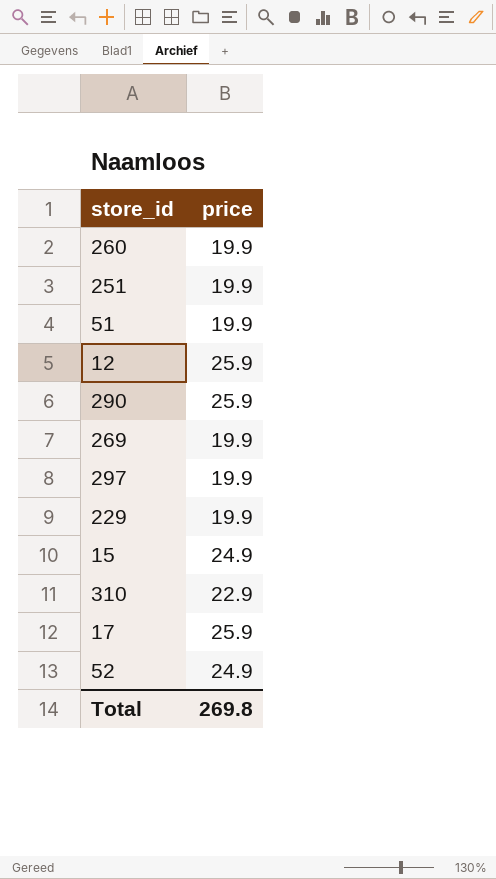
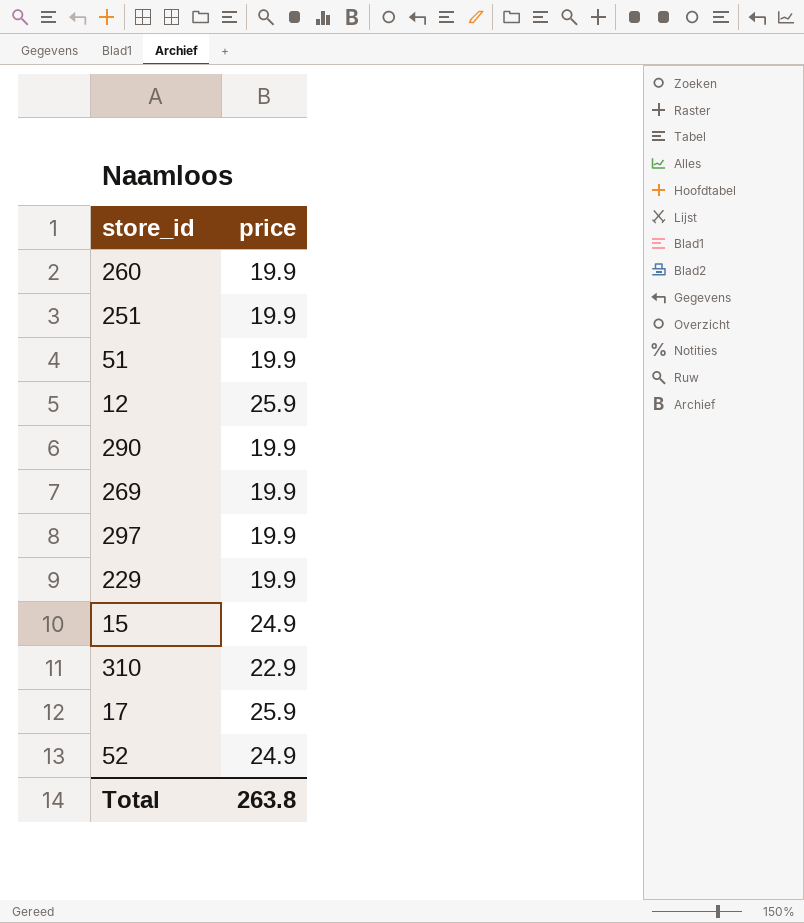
290 | price: 25.9 -> 19.9
Total | price: 269.8 -> 263.8

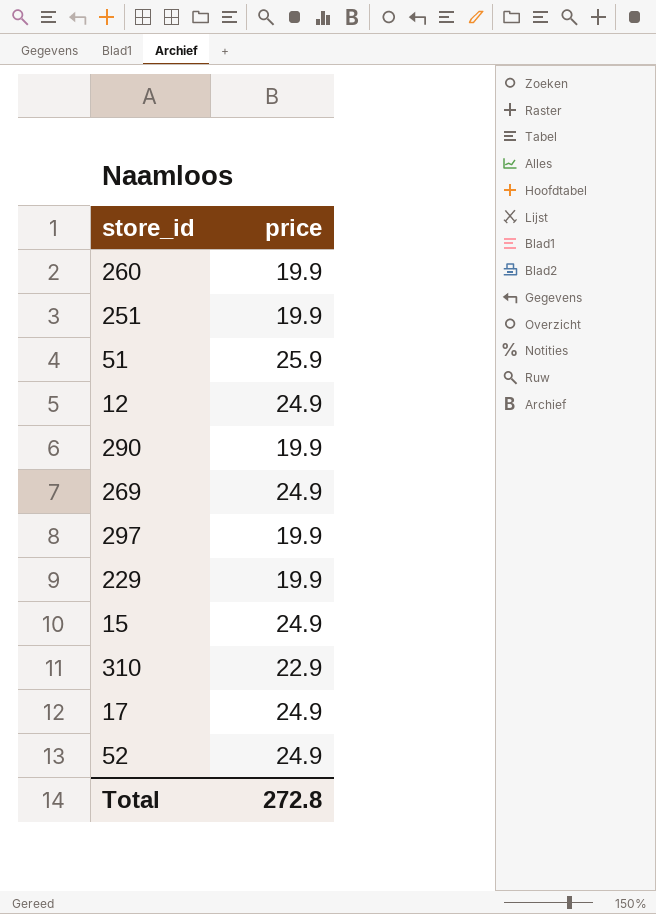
51 | price: 19.9 -> 25.9
12 | price: 25.9 -> 24.9
269 | price: 19.9 -> 24.9
17 | price: 25.9 -> 24.9
Total | price: 263.8 -> 272.8

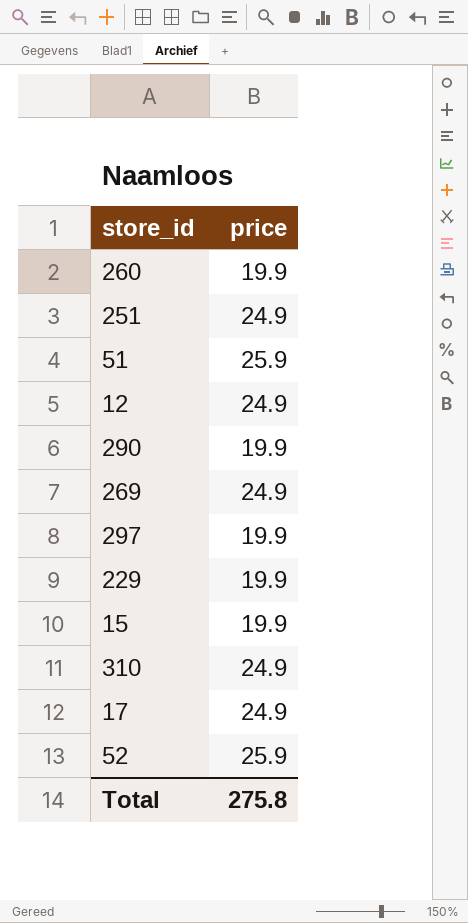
251 | price: 19.9 -> 24.9
15 | price: 24.9 -> 19.9
310 | price: 22.9 -> 24.9
52 | price: 24.9 -> 25.9
Total | price: 272.8 -> 275.8

